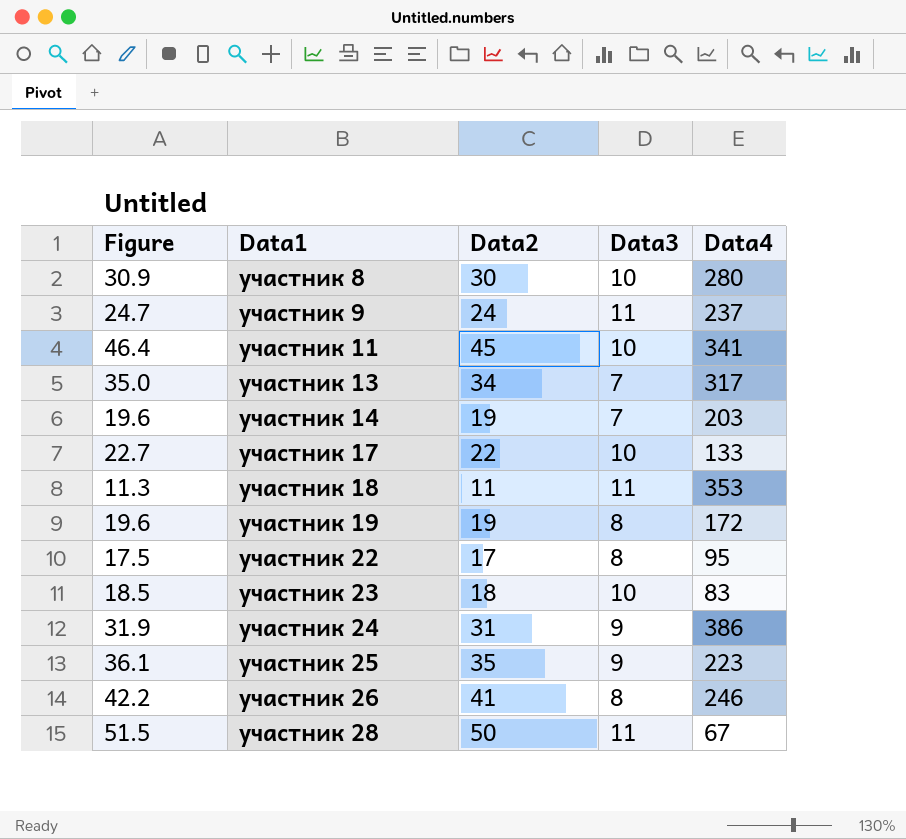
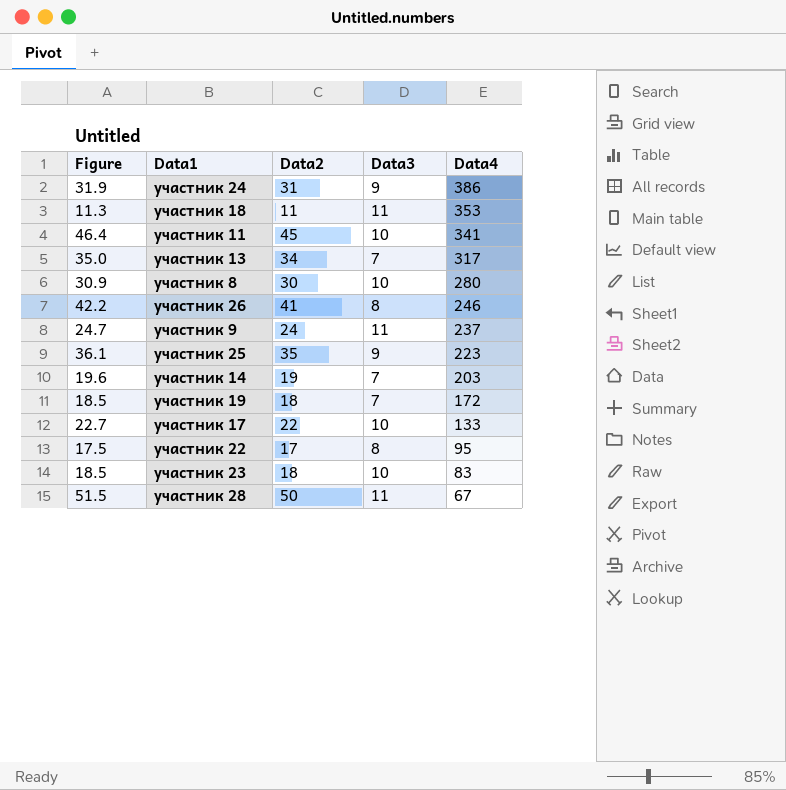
row order: Data1 ascending -> Data4 descending
участник 19 | Figure: 19.6 -> 18.5
участник 19 | Data2: 19 -> 18
участник 19 | Data3: 8 -> 7

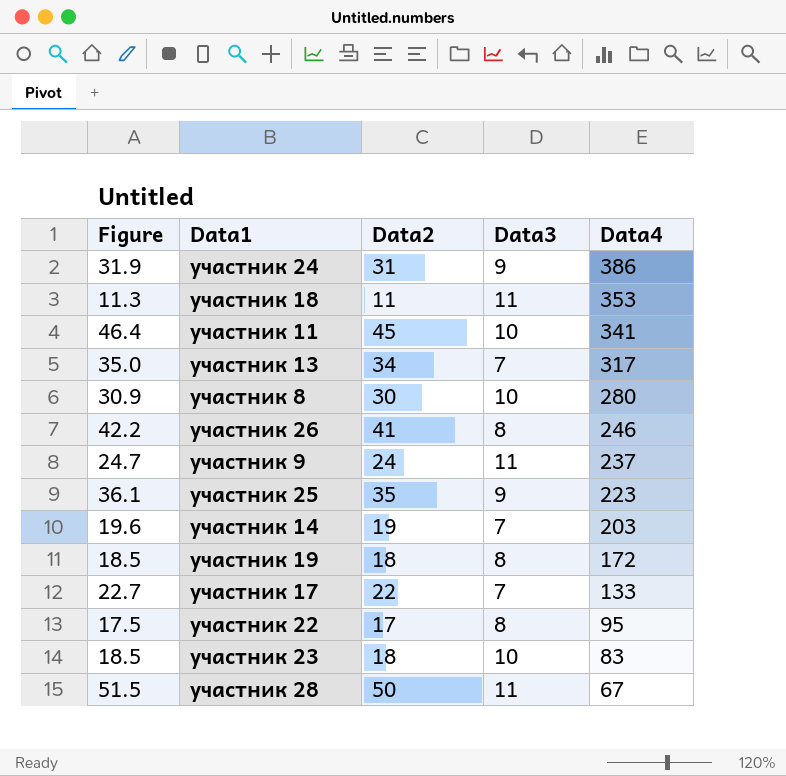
участник 19 | Data3: 7 -> 8
участник 17 | Data3: 10 -> 7

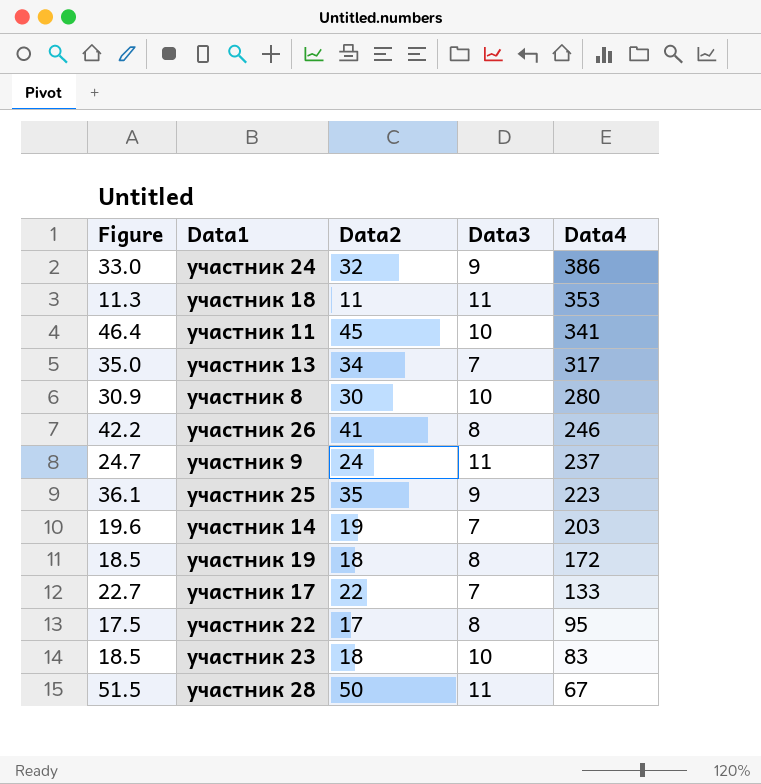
участник 24 | Figure: 31.9 -> 33.0
участник 24 | Data2: 31 -> 32

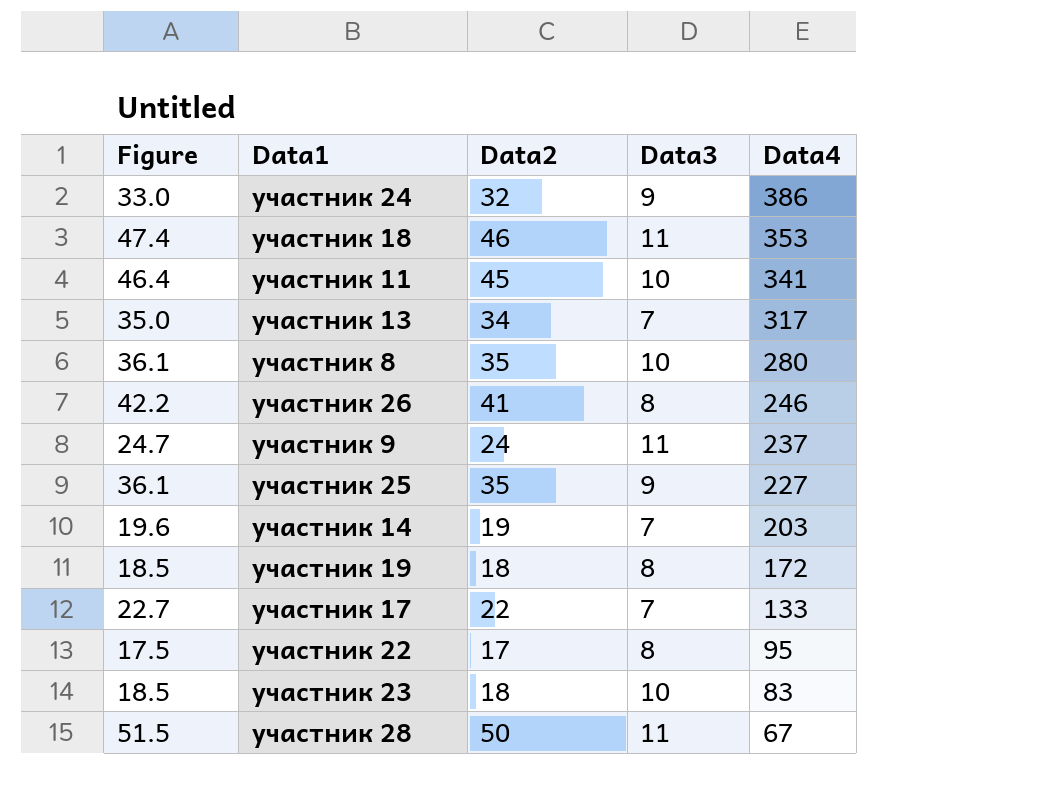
участник 18 | Figure: 11.3 -> 47.4
участник 18 | Data2: 11 -> 46
участник 8 | Figure: 30.9 -> 36.1
участник 8 | Data2: 30 -> 35
участник 25 | Data4: 223 -> 227

